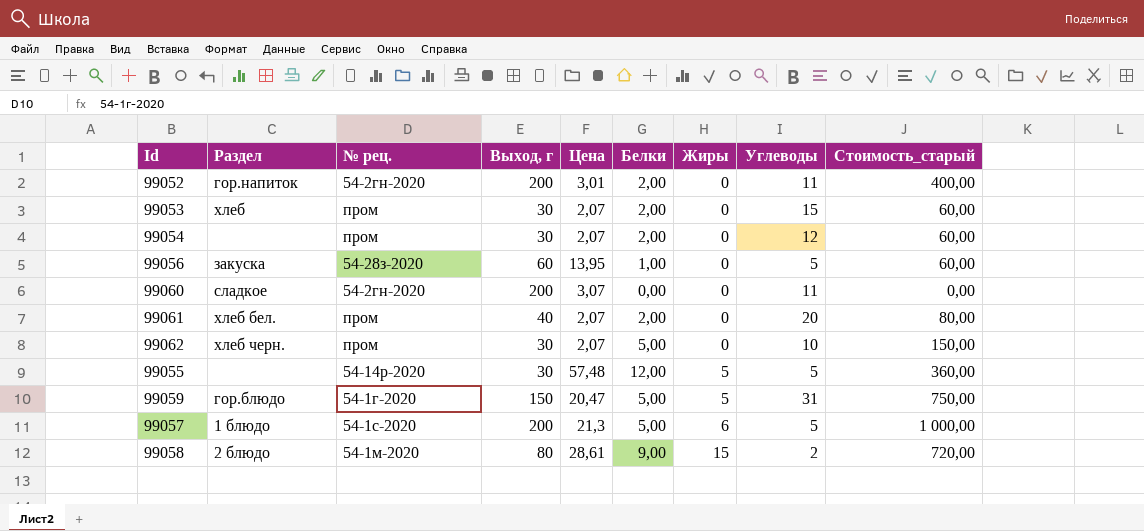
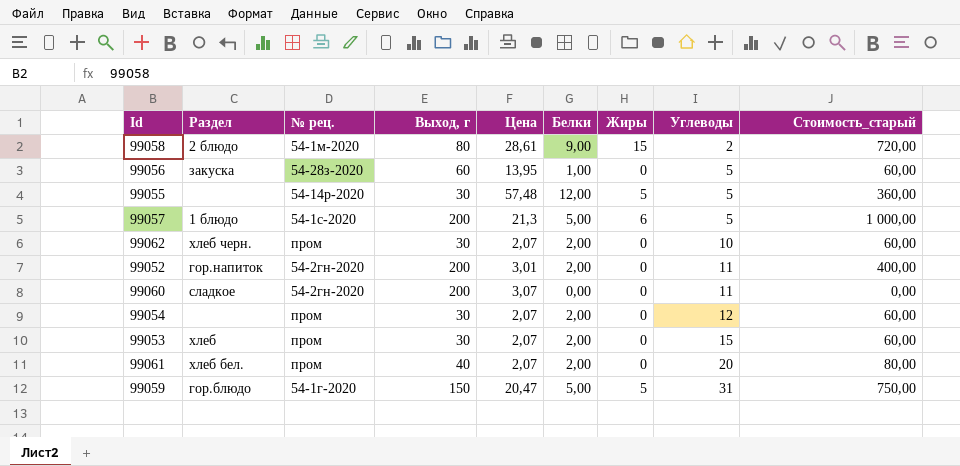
row order: Жиры ascending -> Углеводы ascending
99062 | Белки: 5,00 -> 2,00
99062 | Стоимость_старый: 150,00 -> 60,00

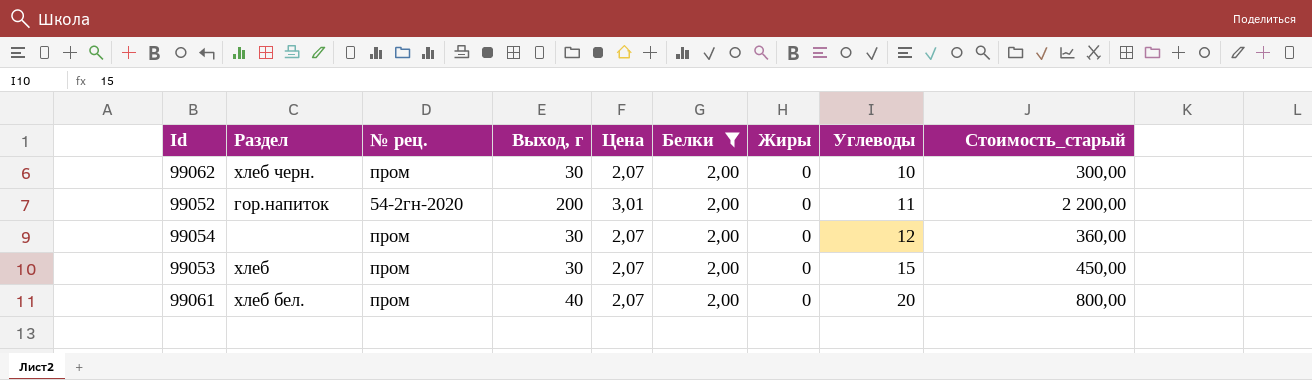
filter: none -> Белки = 2,00
column Стоимость_старый | formula: [Выход, г] * [Белки] -> [Выход, г] * [Углеводы]

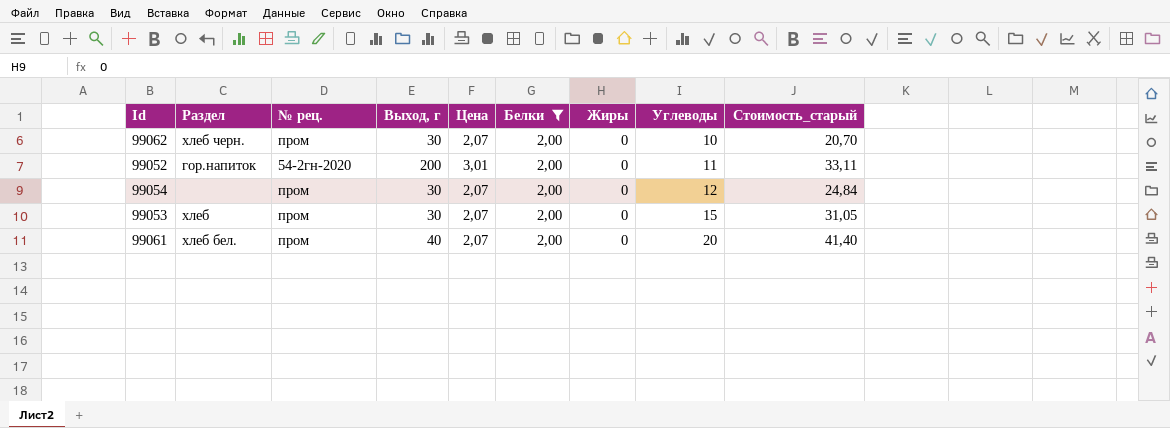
column Стоимость_старый | formula: [Выход, г] * [Углеводы] -> [Цена] * [Углеводы]

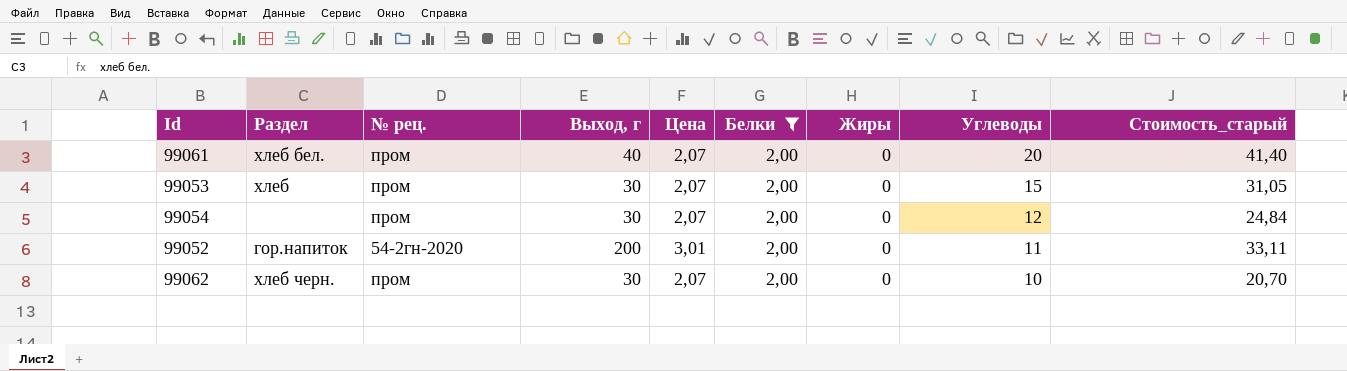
row order: Углеводы ascending -> Углеводы descending

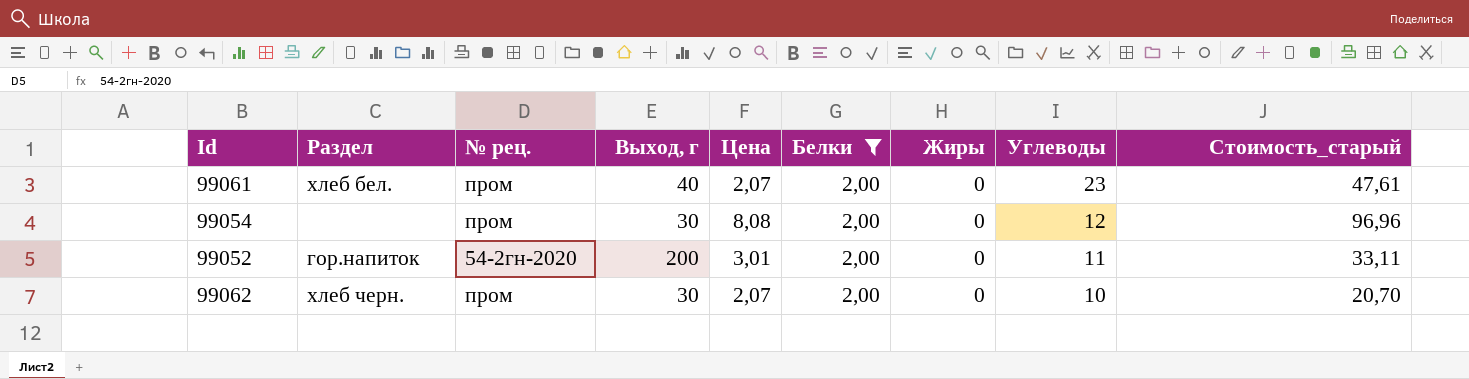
row 99053: хлеб | пром | 30 | 2,07 | 2,00 | 0 | 15 | 31,05 -> none
99061 | Углеводы: 20 -> 23
99061 | Стоимость_старый: 41,40 -> 47,61
99054 | Цена: 2,07 -> 8,08
99054 | Стоимость_старый: 24,84 -> 96,96

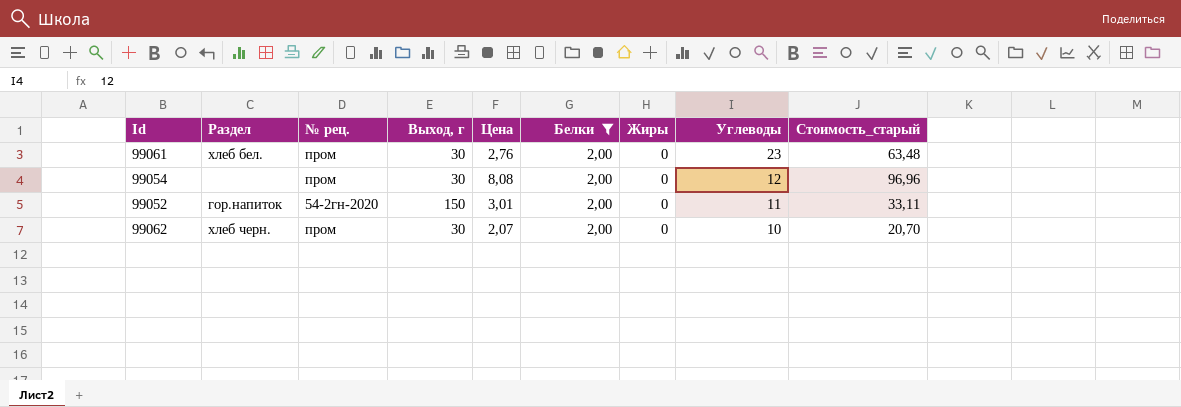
99061 | Выход, г: 40 -> 30
99061 | Цена: 2,07 -> 2,76
99061 | Стоимость_старый: 47,61 -> 63,48
99052 | Выход, г: 200 -> 150

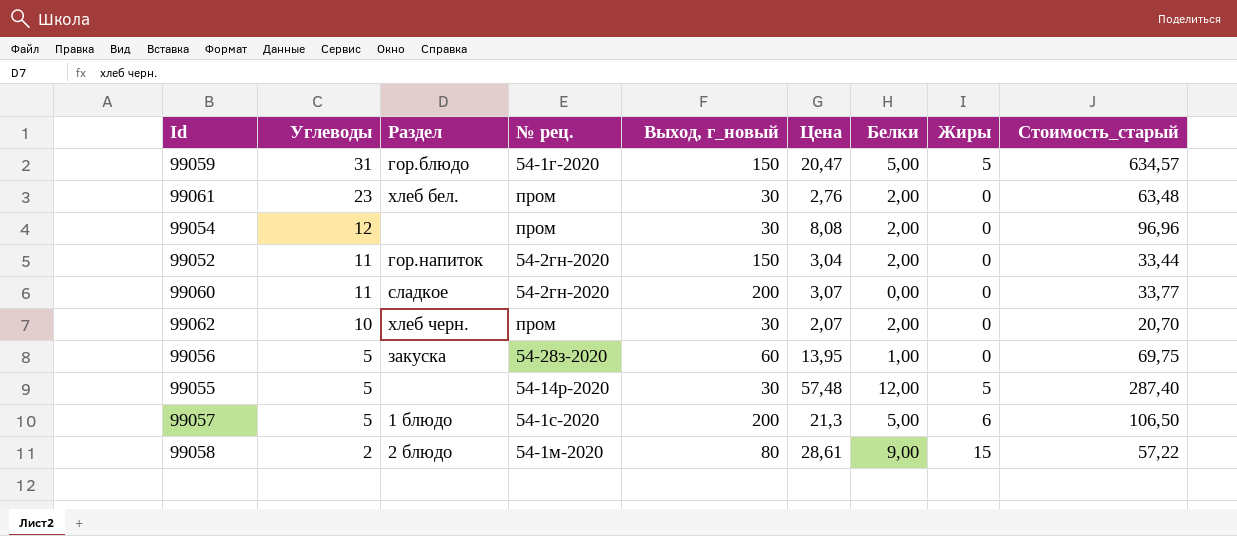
filter: Белки = 2,00 -> none
column Углеводы | position: 8 -> 2
column name: Выход, г -> Выход, г_новый
99052 | Цена: 3,01 -> 3,04
99052 | Стоимость_старый: 33,11 -> 33,44

